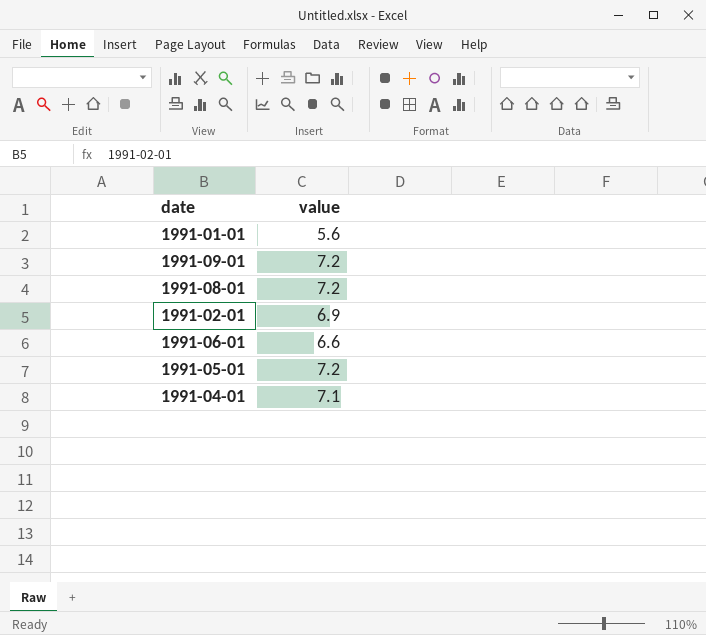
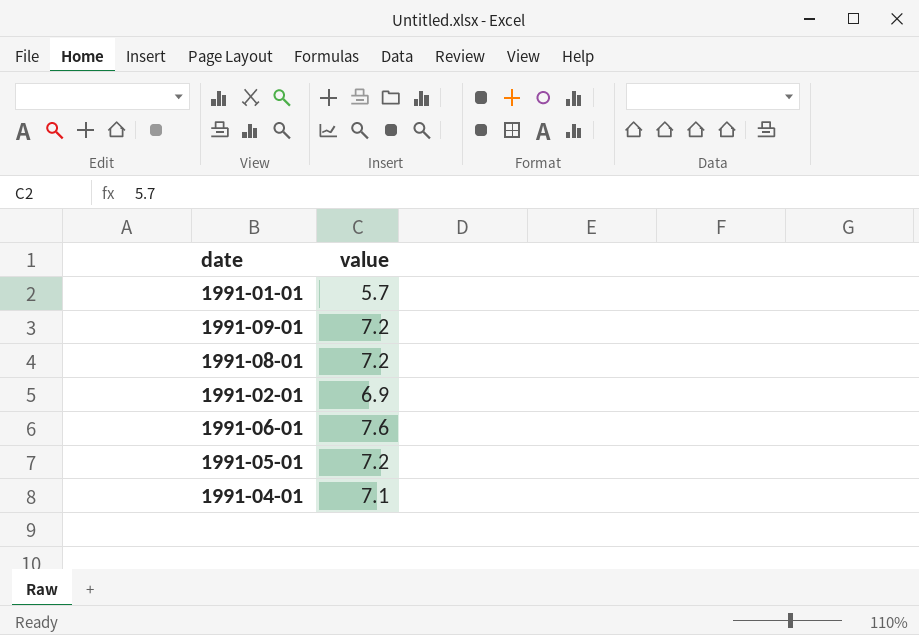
1991-01-01 | value: 5.6 -> 5.7
1991-06-01 | value: 6.6 -> 7.6

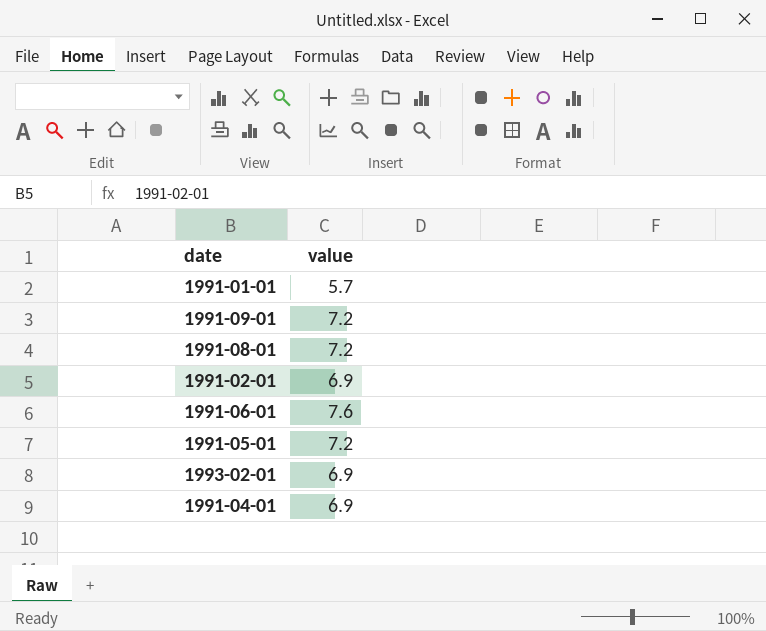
row 1993-02-01: none -> 6.9
1991-04-01 | value: 7.1 -> 6.9

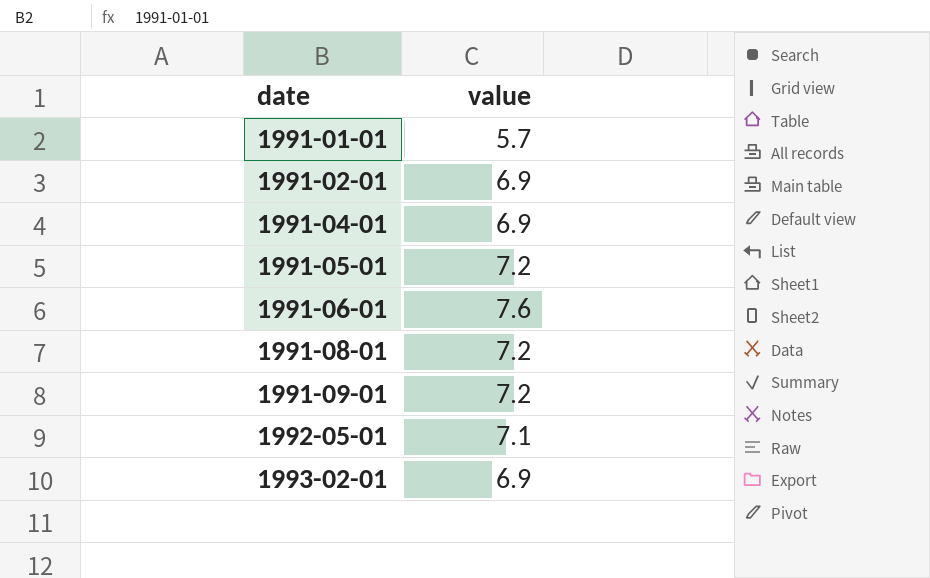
row order: none -> date ascending
row 1992-05-01: none -> 7.1

